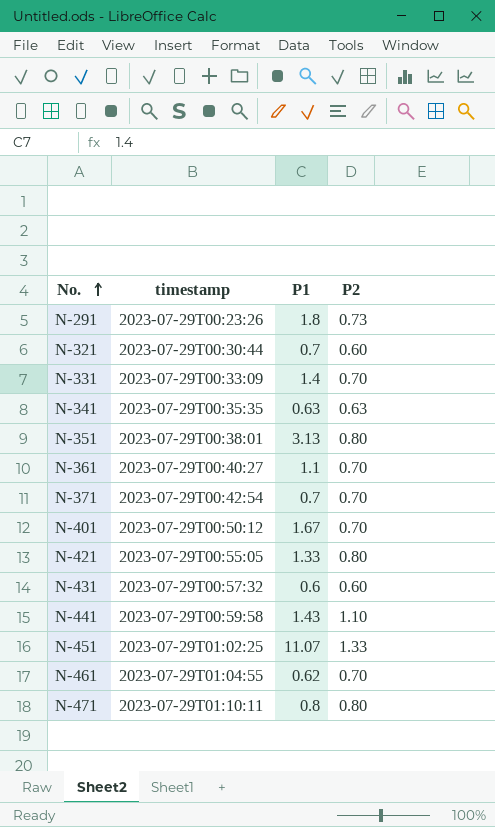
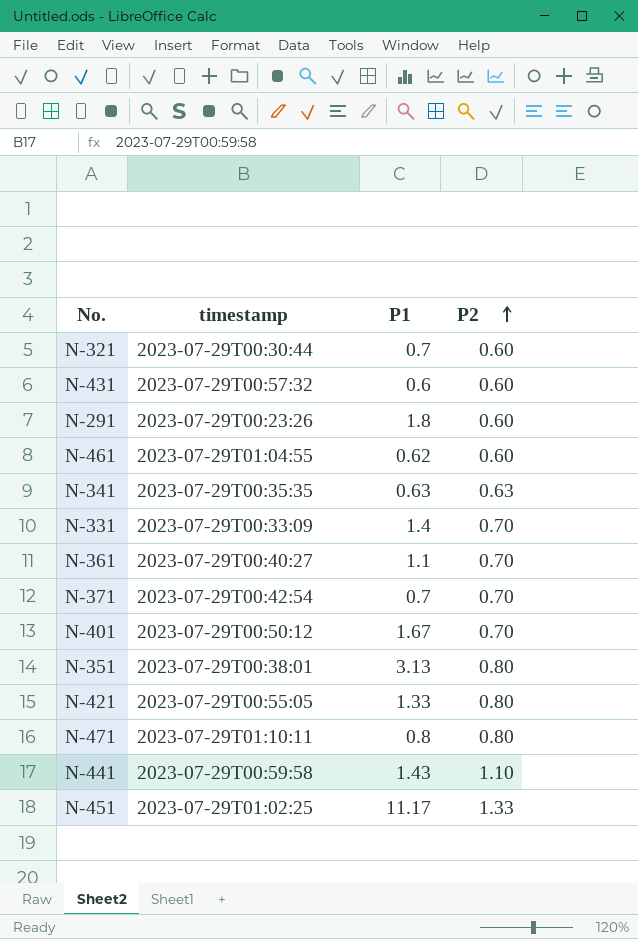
row order: No. ascending -> P2 ascending
N-291 | P2: 0.73 -> 0.60
N-461 | P2: 0.70 -> 0.60
N-451 | P1: 11.07 -> 11.17

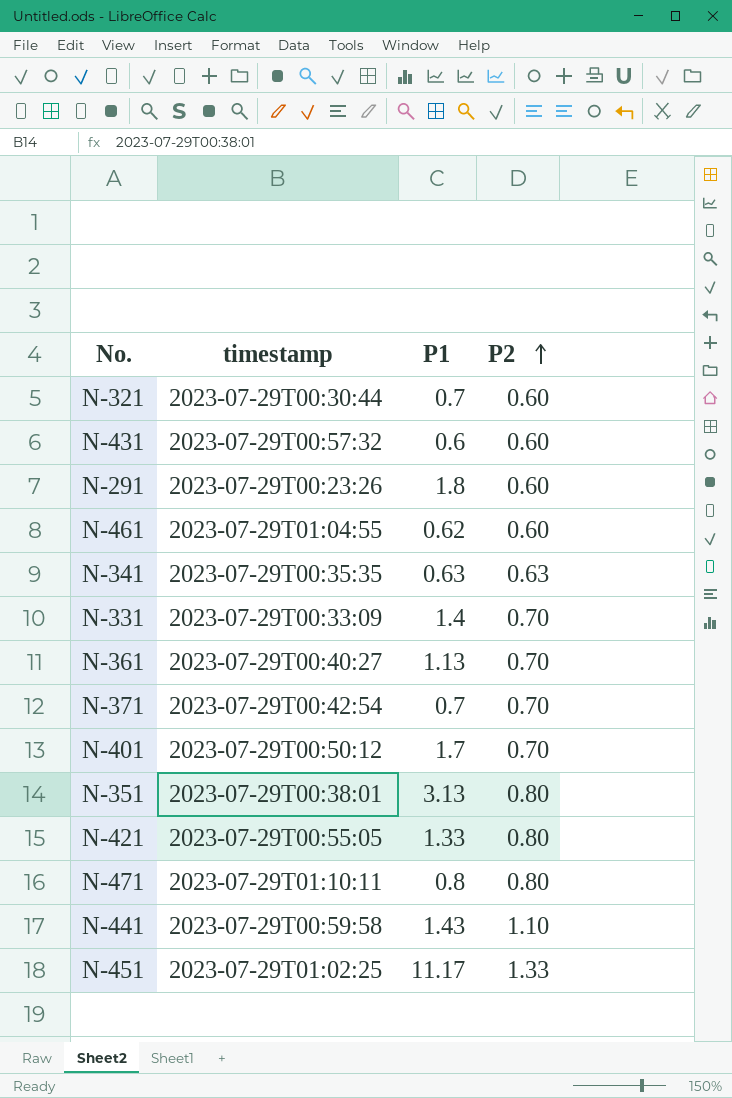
N-361 | P1: 1.1 -> 1.13
N-401 | P1: 1.67 -> 1.7

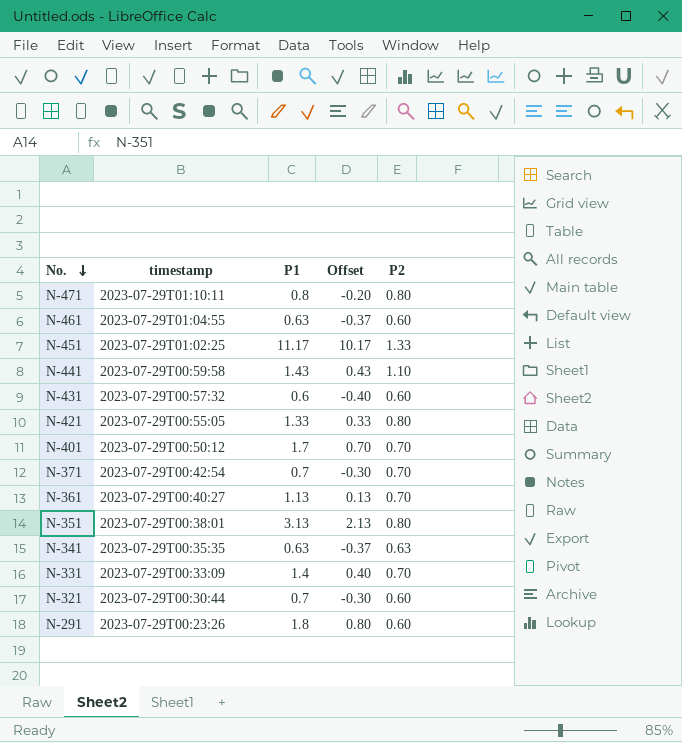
row order: P2 ascending -> No. descending
column Offset | formula: none -> [P1] - 1
N-461 | P1: 0.62 -> 0.63

